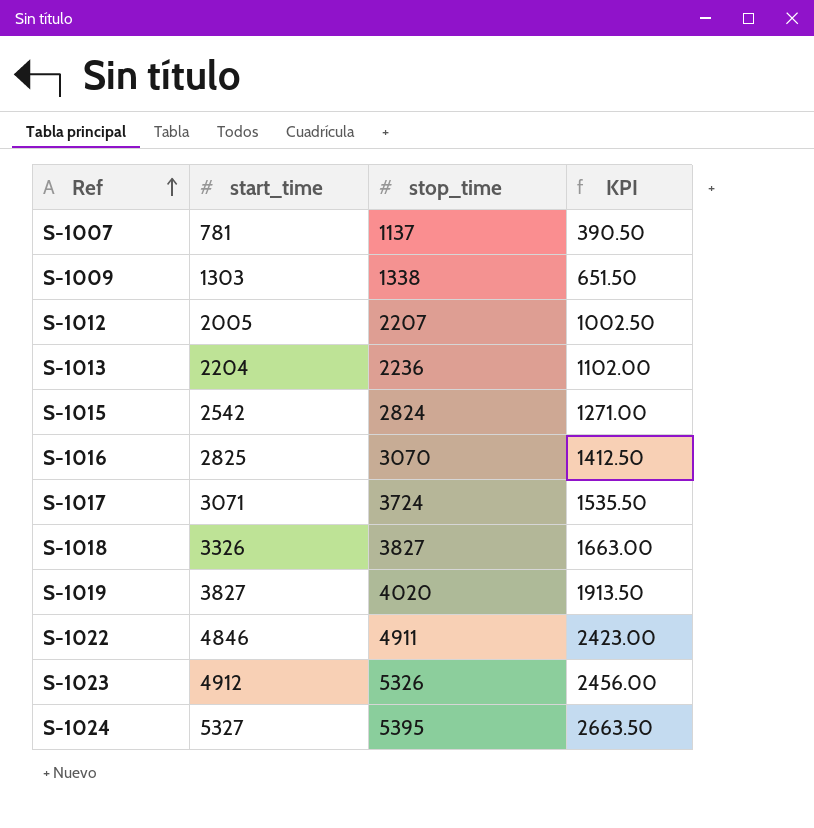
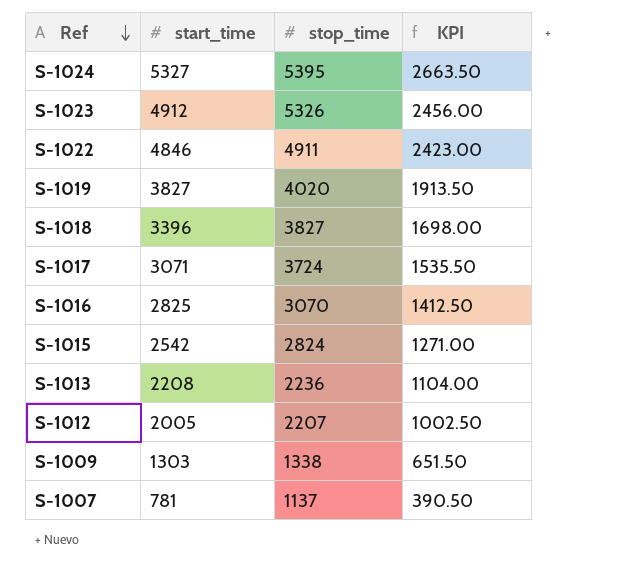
row order: Ref ascending -> Ref descending
S-1018 | start_time: 3326 -> 3396
S-1018 | KPI: 1663.00 -> 1698.00
S-1013 | start_time: 2204 -> 2208
S-1013 | KPI: 1102.00 -> 1104.00

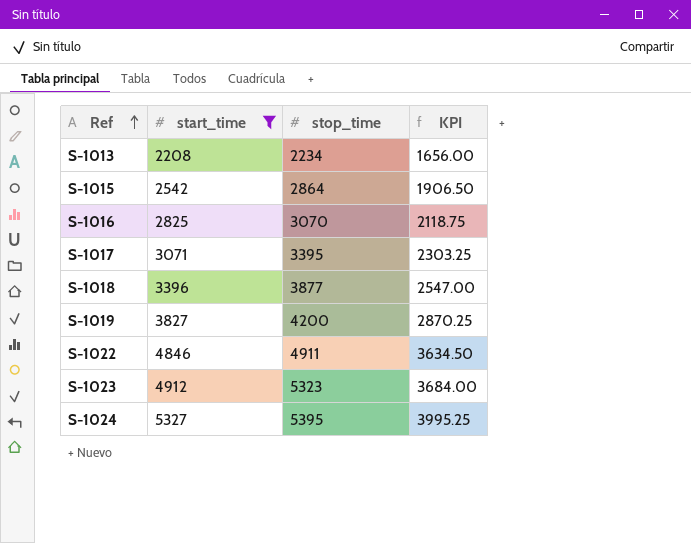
filter: none -> start_time >= 2208
row order: Ref descending -> Ref ascending
column KPI | formula: [start_time] * 0.5 -> [start_time] * 0.75
S-1013 | stop_time: 2236 -> 2234
S-1015 | stop_time: 2824 -> 2864
S-1017 | stop_time: 3724 -> 3395
S-1018 | stop_time: 3827 -> 3877
S-1019 | stop_time: 4020 -> 4200
S-1023 | stop_time: 5326 -> 5323

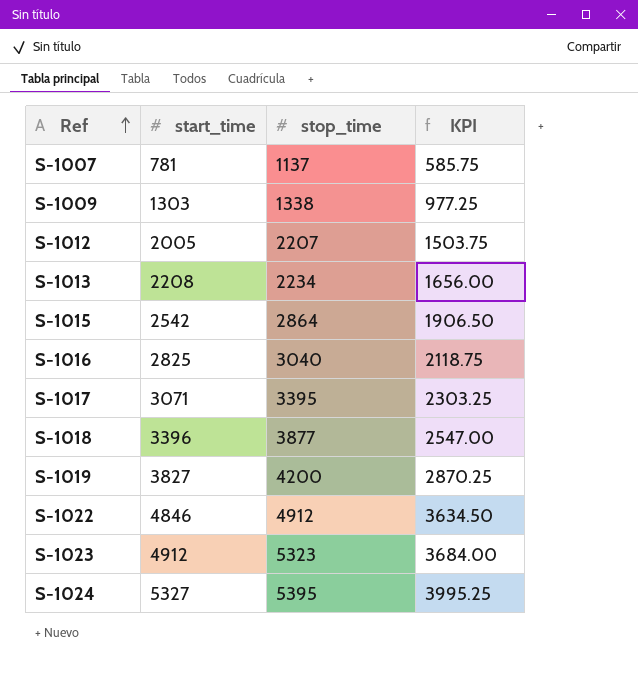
filter: start_time >= 2208 -> none
S-1016 | stop_time: 3070 -> 3040
S-1022 | stop_time: 4911 -> 4912

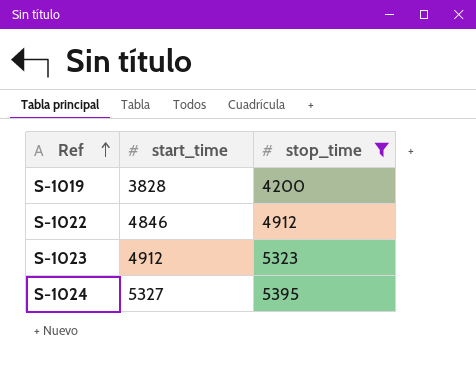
filter: none -> stop_time >= 4200
column KPI | formula: [start_time] * 0.75 -> none
S-1019 | start_time: 3827 -> 3828

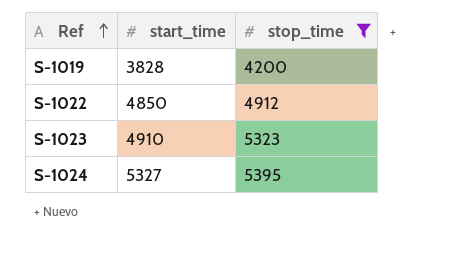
S-1022 | start_time: 4846 -> 4850
S-1023 | start_time: 4912 -> 4910

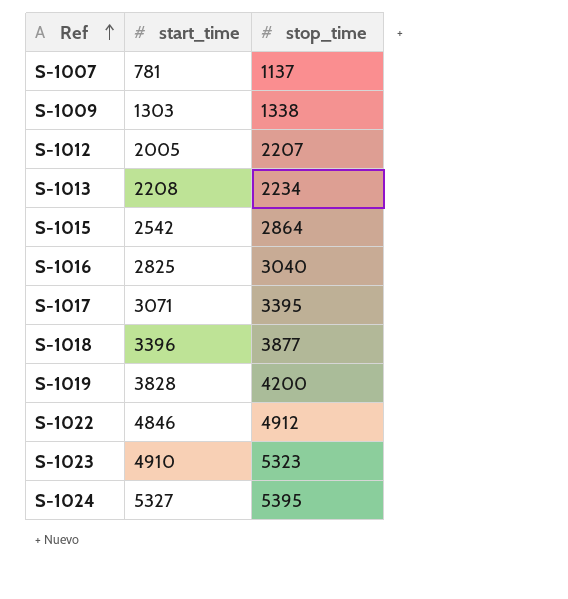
filter: stop_time >= 4200 -> none
S-1022 | start_time: 4850 -> 4846

